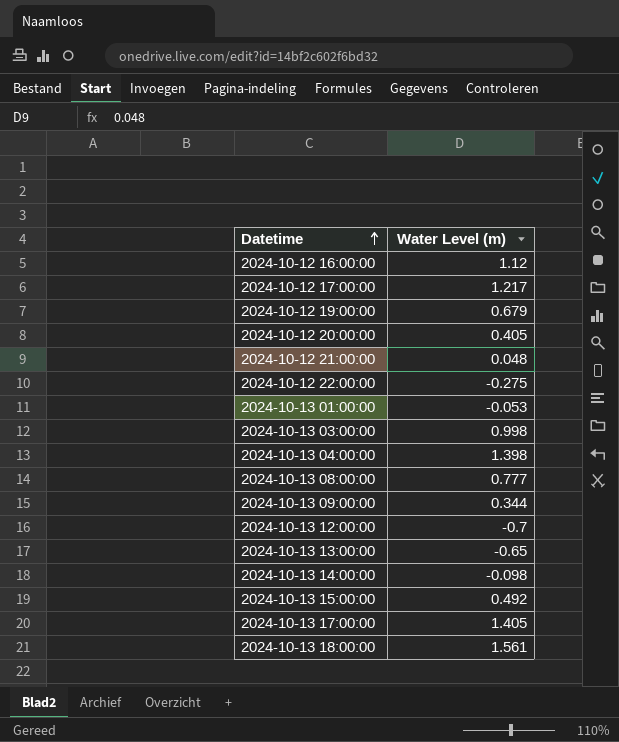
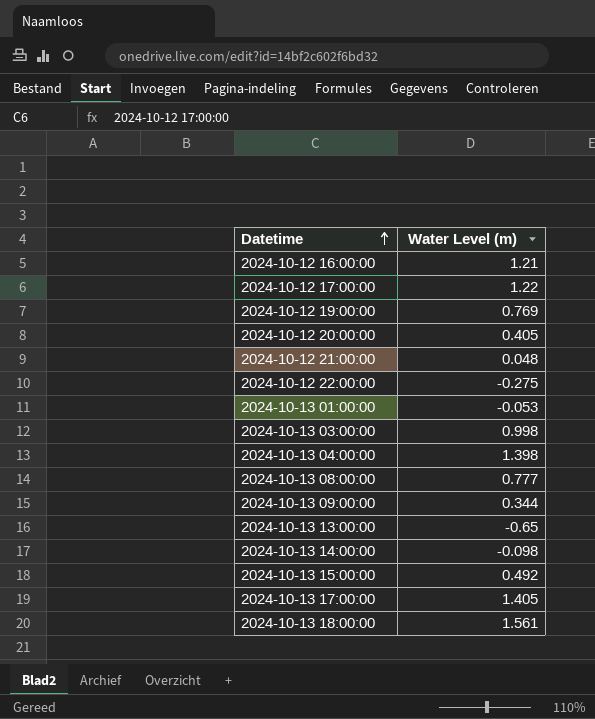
row 2024-10-13 12:00:00: -0.7 -> none
2024-10-12 16:00:00 | Water Level (m): 1.12 -> 1.21
2024-10-12 17:00:00 | Water Level (m): 1.217 -> 1.22
2024-10-12 19:00:00 | Water Level (m): 0.679 -> 0.769

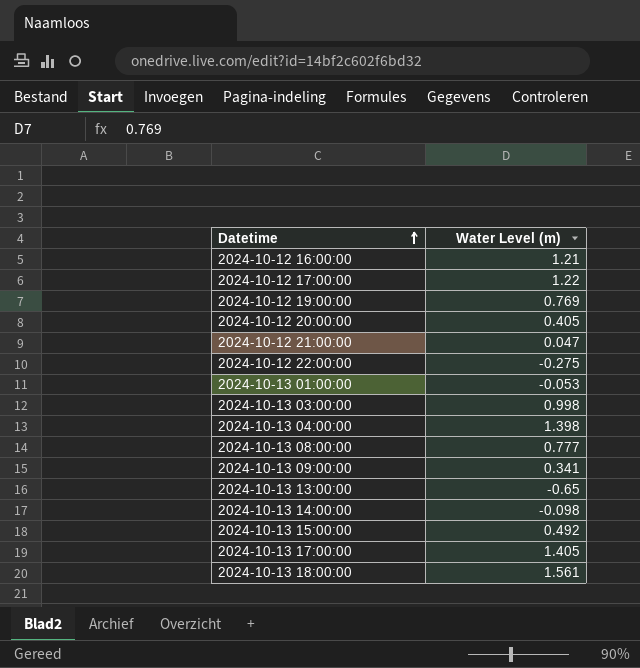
2024-10-12 21:00:00 | Water Level (m): 0.048 -> 0.047
2024-10-13 09:00:00 | Water Level (m): 0.344 -> 0.341

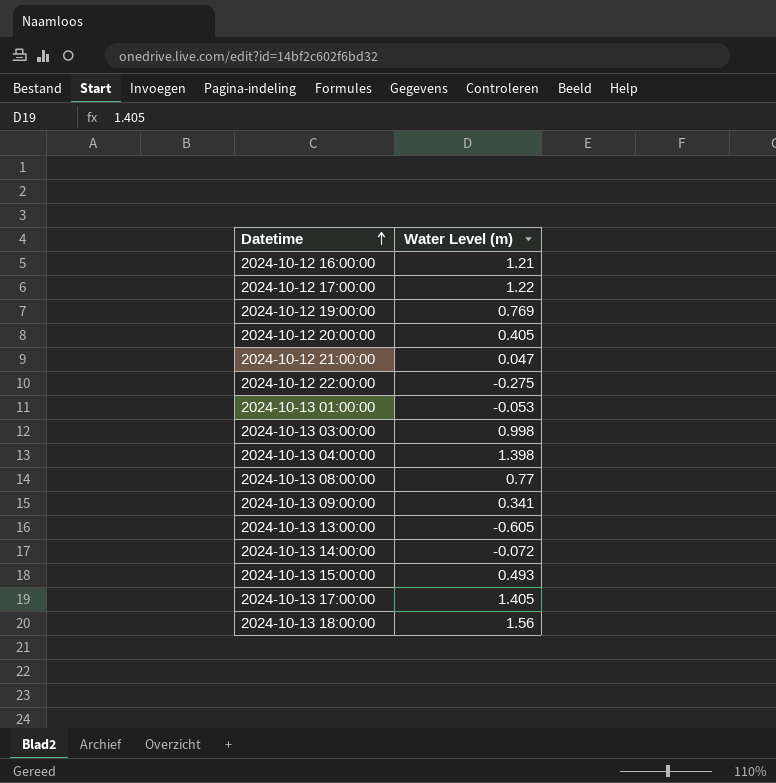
2024-10-13 08:00:00 | Water Level (m): 0.777 -> 0.77
2024-10-13 13:00:00 | Water Level (m): -0.65 -> -0.605
2024-10-13 14:00:00 | Water Level (m): -0.098 -> -0.072
2024-10-13 15:00:00 | Water Level (m): 0.492 -> 0.493
2024-10-13 18:00:00 | Water Level (m): 1.561 -> 1.56

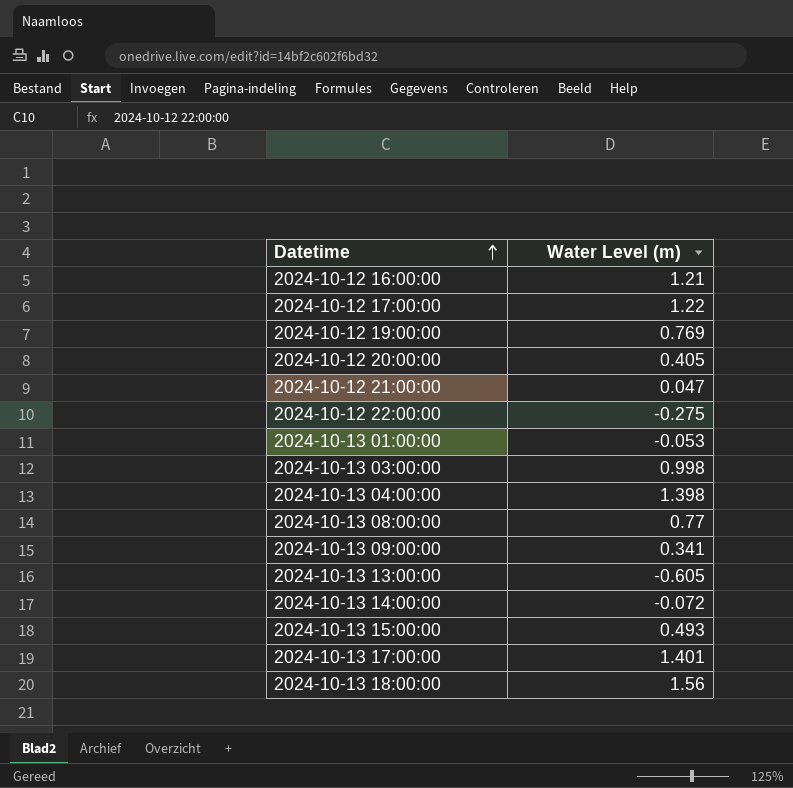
2024-10-13 17:00:00 | Water Level (m): 1.405 -> 1.401

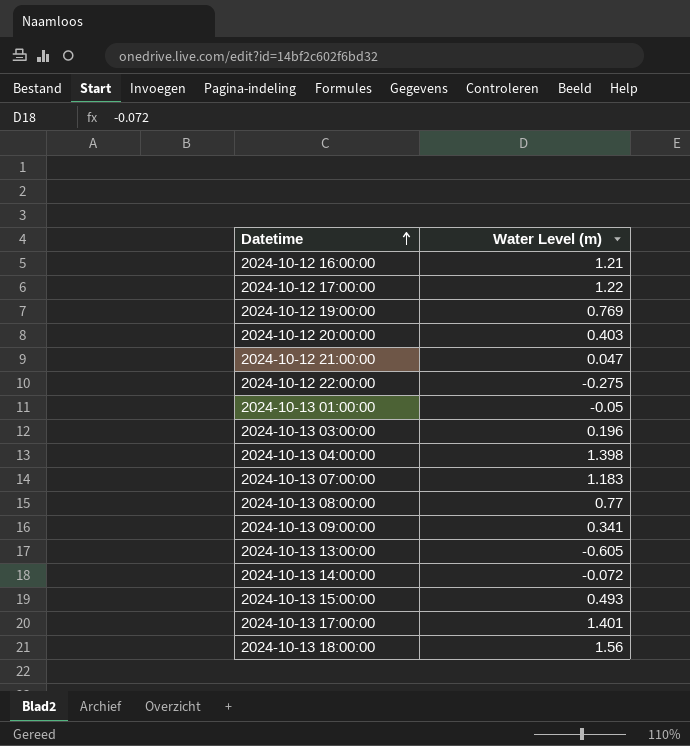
2024-10-12 20:00:00 | Water Level (m): 0.405 -> 0.403
2024-10-13 01:00:00 | Water Level (m): -0.053 -> -0.05
2024-10-13 03:00:00 | Water Level (m): 0.998 -> 0.196
row 2024-10-13 07:00:00: none -> 1.183

